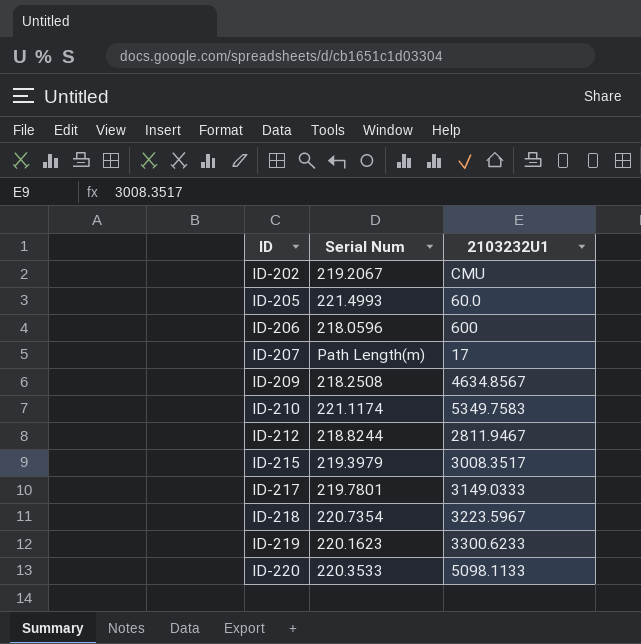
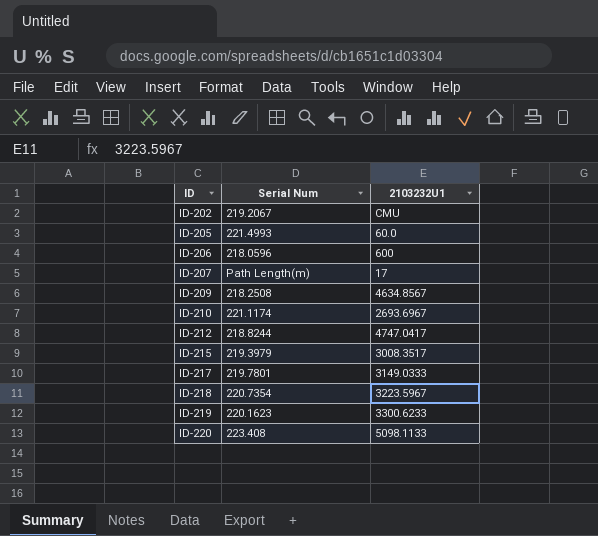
ID-210 | 2103232U1: 5349.7583 -> 2693.6967
ID-212 | 2103232U1: 2811.9467 -> 4747.0417
ID-220 | Serial Num: 220.3533 -> 223.408

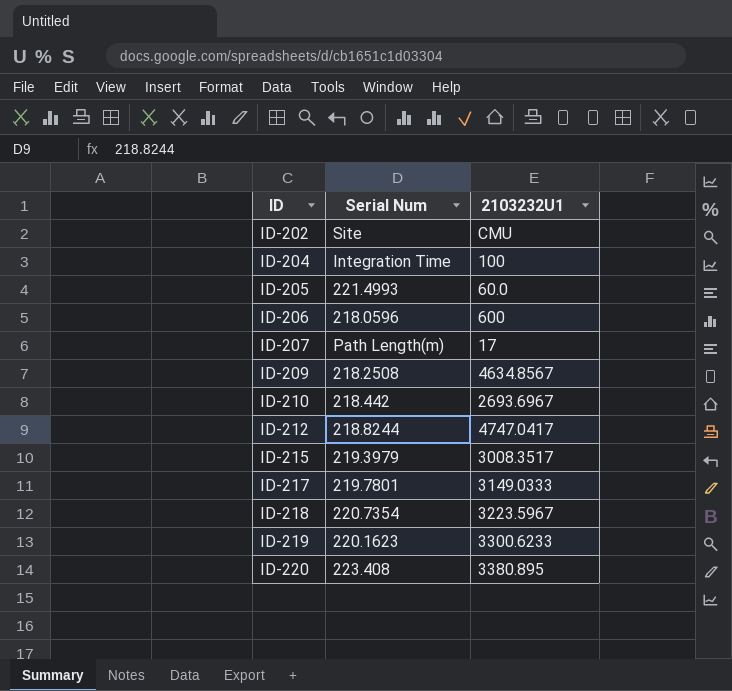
ID-202 | Serial Num: 219.2067 -> Site
row ID-204: none -> Integration Time | 100
ID-210 | Serial Num: 221.1174 -> 218.442
ID-220 | 2103232U1: 5098.1133 -> 3380.895

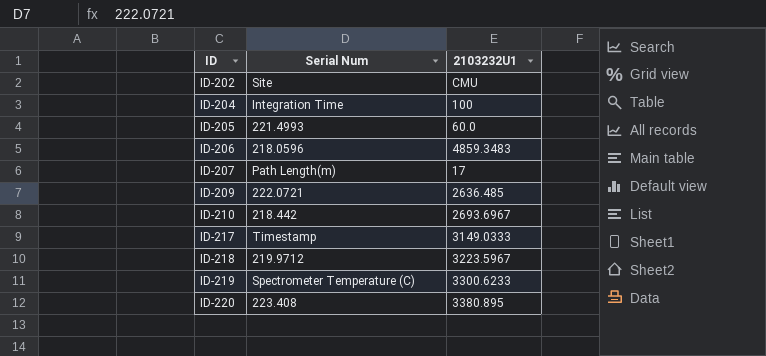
row ID-212: 218.8244 | 4747.0417 -> none
row ID-215: 219.3979 | 3008.3517 -> none
ID-206 | 2103232U1: 600 -> 4859.3483
ID-209 | Serial Num: 218.2508 -> 222.0721
ID-209 | 2103232U1: 4634.8567 -> 2636.485
ID-217 | Serial Num: 219.7801 -> Timestamp
ID-218 | Serial Num: 220.7354 -> 219.9712
ID-219 | Serial Num: 220.1623 -> Spectrometer Temperature (C)

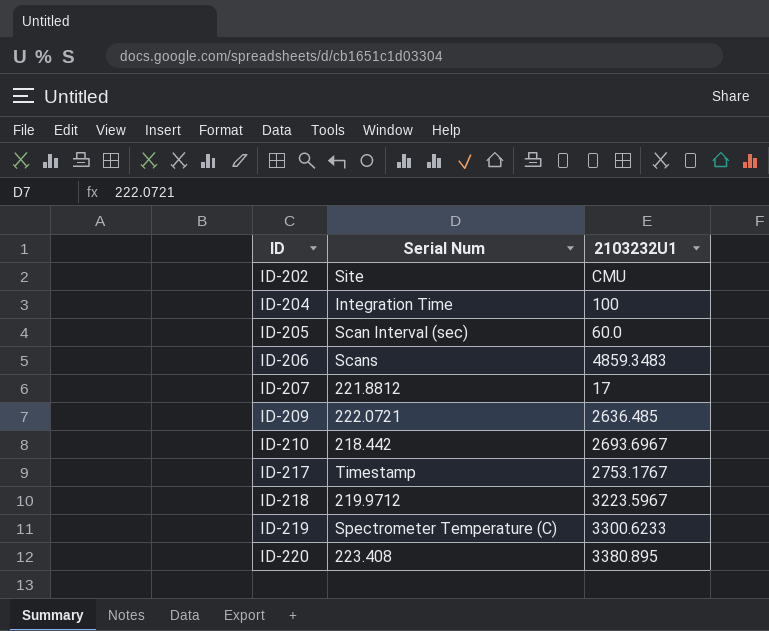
ID-205 | Serial Num: 221.4993 -> Scan Interval (sec)
ID-206 | Serial Num: 218.0596 -> Scans
ID-207 | Serial Num: Path Length(m) -> 221.8812
ID-217 | 2103232U1: 3149.0333 -> 2753.1767

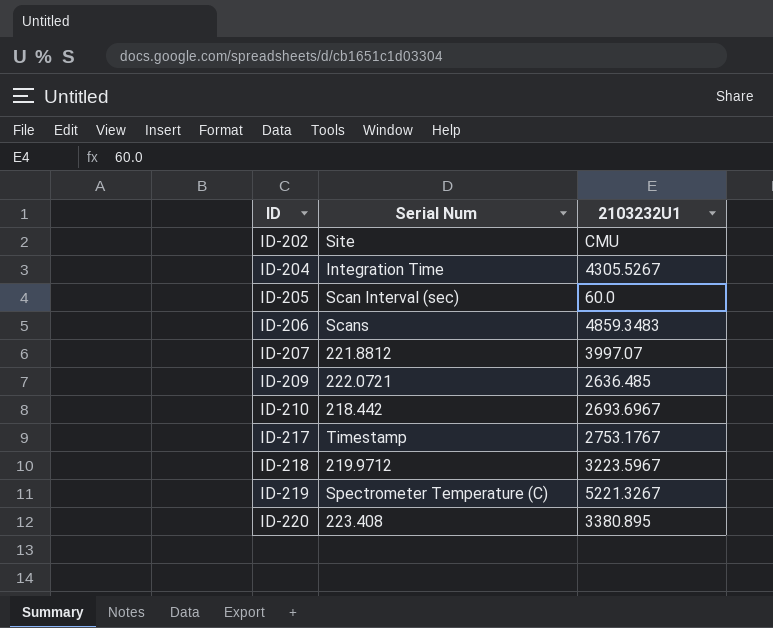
ID-204 | 2103232U1: 100 -> 4305.5267
ID-207 | 2103232U1: 17 -> 3997.07
ID-219 | 2103232U1: 3300.6233 -> 5221.3267

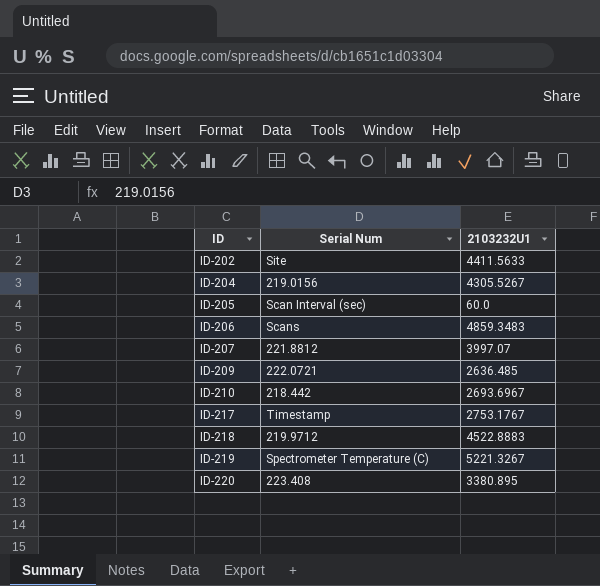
ID-202 | 2103232U1: CMU -> 4411.5633
ID-204 | Serial Num: Integration Time -> 219.0156
ID-218 | 2103232U1: 3223.5967 -> 4522.8883

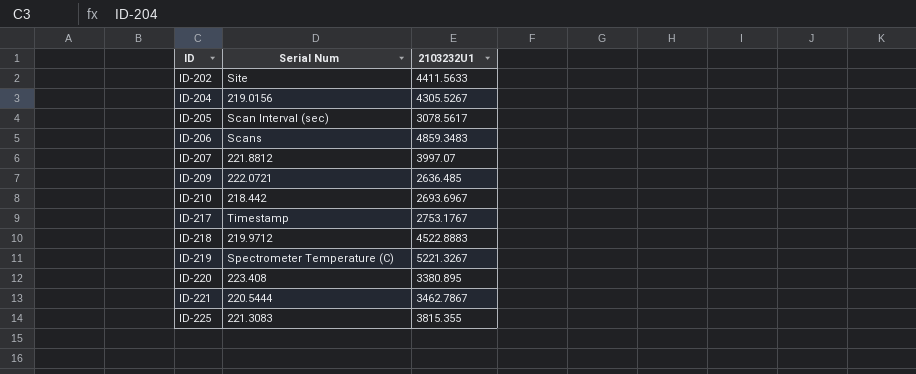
ID-205 | 2103232U1: 60.0 -> 3078.5617
row ID-221: none -> 220.5444 | 3462.7867
row ID-225: none -> 221.3083 | 3815.355

